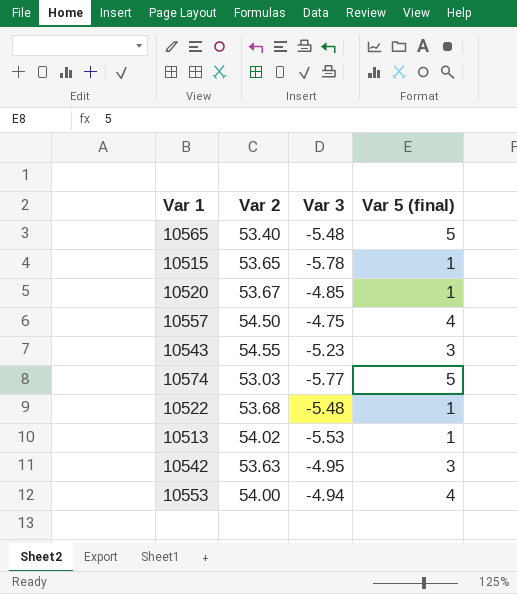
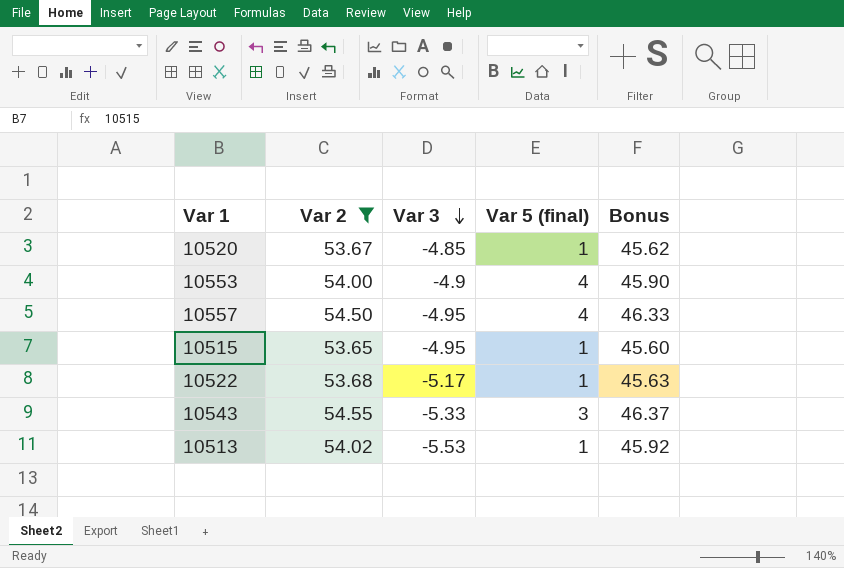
filter: none -> Var 2 >= 53.65
row order: none -> Var 3 descending
column Bonus | formula: none -> [Var 2] * 0.85
10553 | Var 3: -4.94 -> -4.9
10557 | Var 3: -4.75 -> -4.95
10515 | Var 3: -5.78 -> -4.95
10522 | Var 3: -5.48 -> -5.17
10543 | Var 3: -5.23 -> -5.33

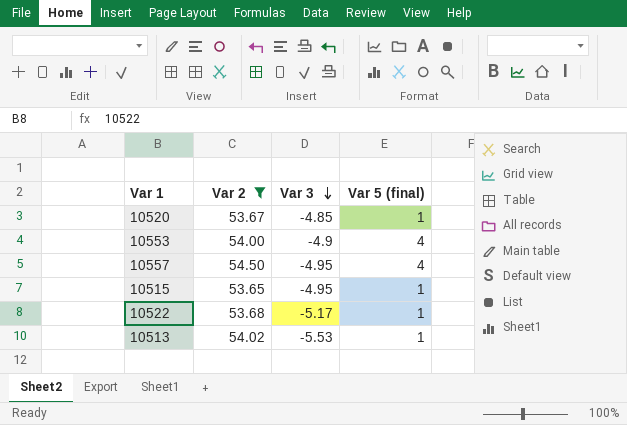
column Bonus | formula: [Var 2] * 0.85 -> none
row 10543: 54.55 | -5.33 | 3 | 46.37 -> none

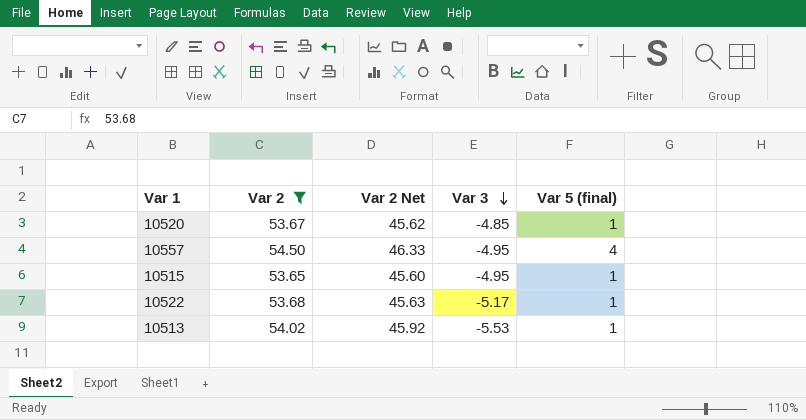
column Var 2 Net | formula: none -> [Var 2] * 0.85
row 10553: 54.00 | -4.9 | 4 -> none

